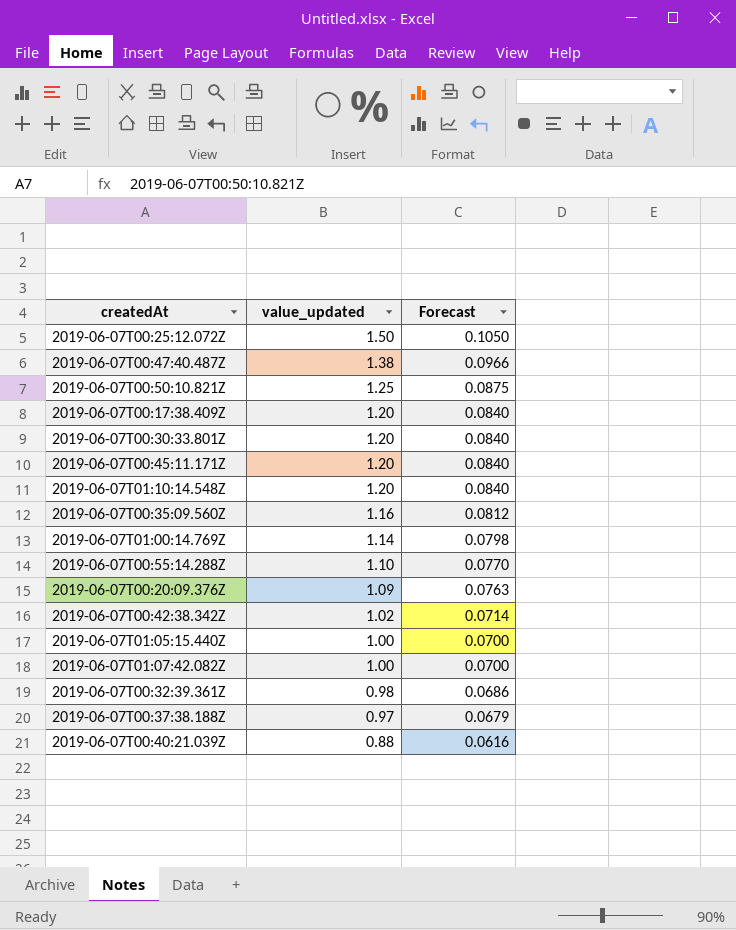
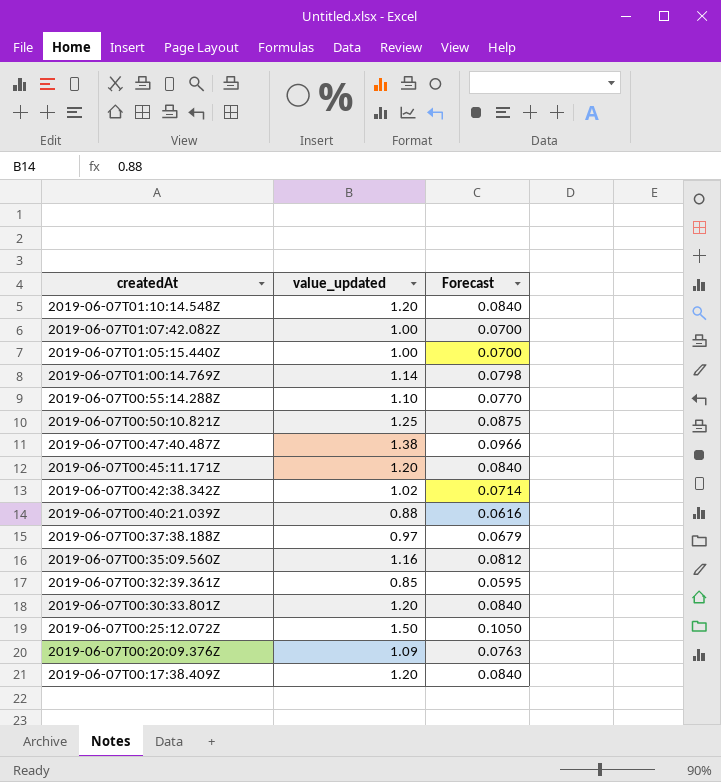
row order: value_updated descending -> createdAt descending
2019-06-07T00:32:39.361Z | value_updated: 0.98 -> 0.85
2019-06-07T00:32:39.361Z | Forecast: 0.0686 -> 0.0595

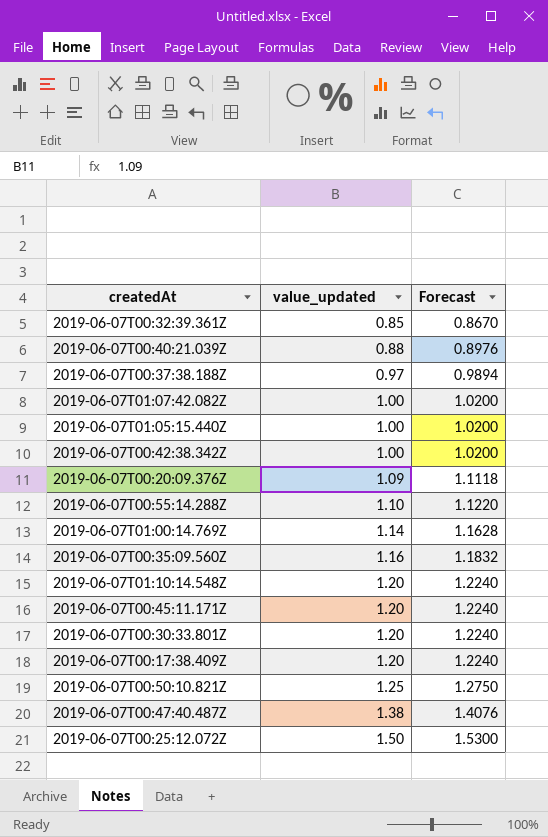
row order: createdAt descending -> value_updated ascending
column Forecast | formula: [value_updated] * 0.07 -> [value_updated] * 1.02
2019-06-07T00:42:38.342Z | value_updated: 1.02 -> 1.00

